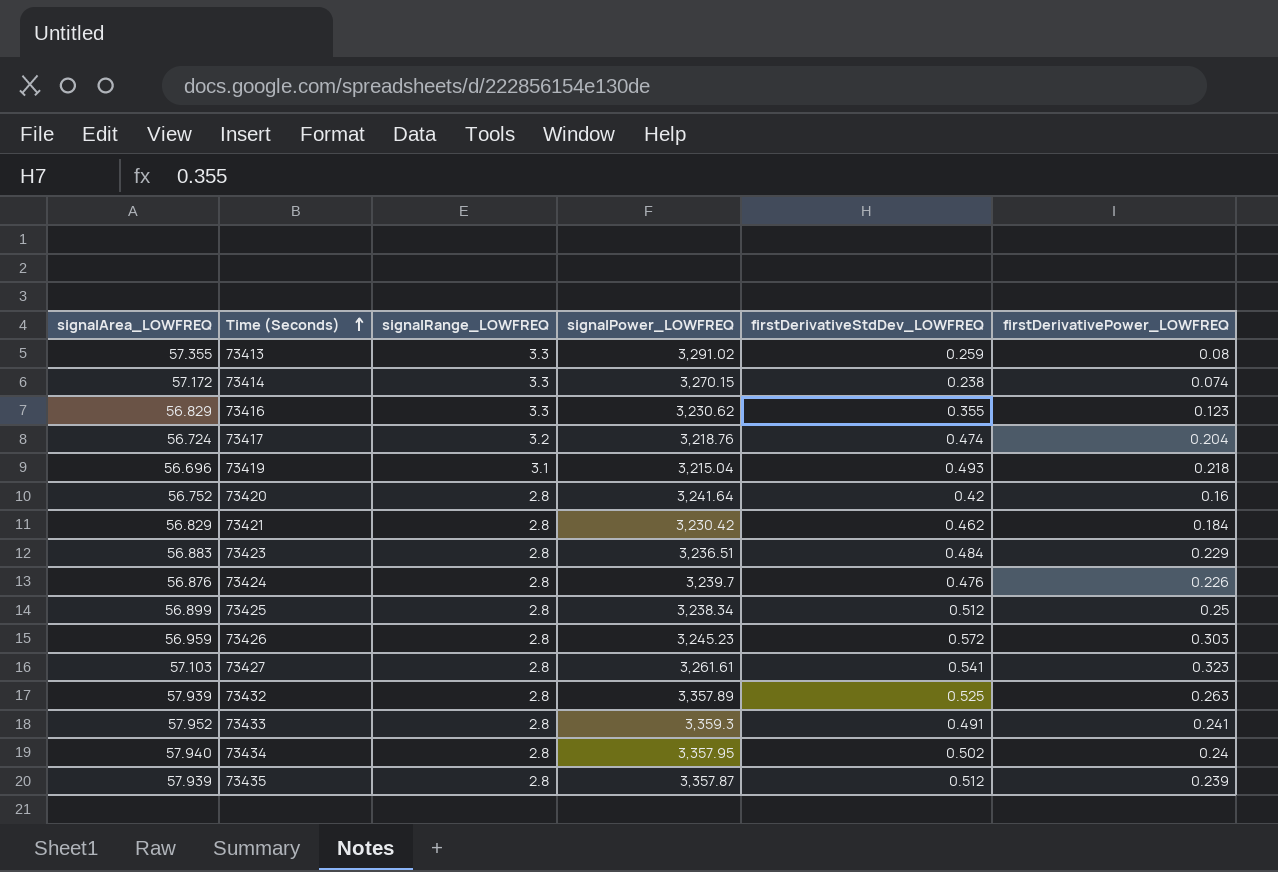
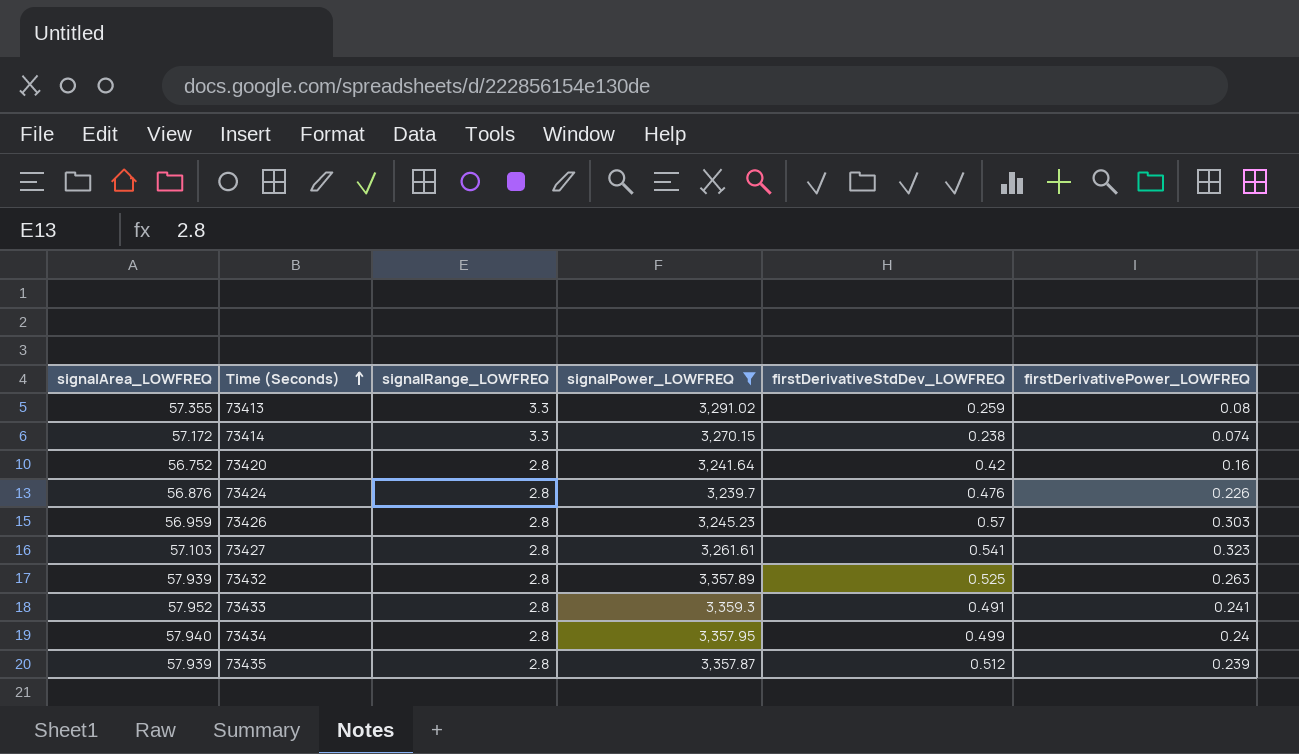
filter: none -> signalPower_LOWFREQ >= 3,239.7
73426 | firstDerivativeStdDev_LOWFREQ: 0.572 -> 0.57
73434 | firstDerivativeStdDev_LOWFREQ: 0.502 -> 0.499

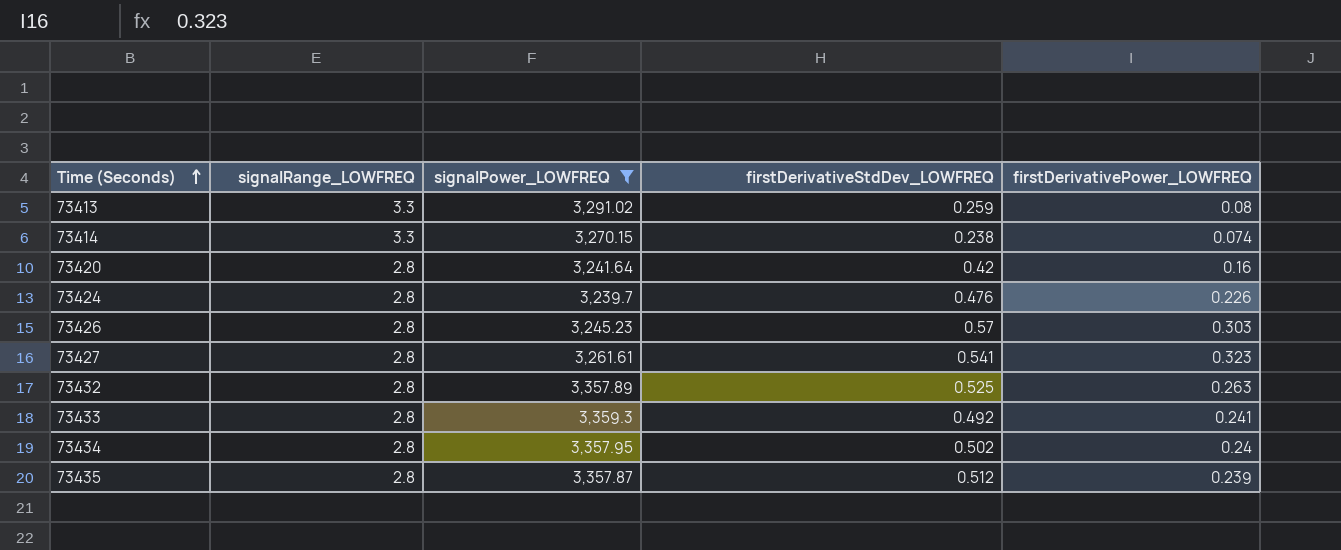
column signalArea_LOWFREQ | position: 1 -> none
73433 | firstDerivativeStdDev_LOWFREQ: 0.491 -> 0.492
73434 | firstDerivativeStdDev_LOWFREQ: 0.499 -> 0.502

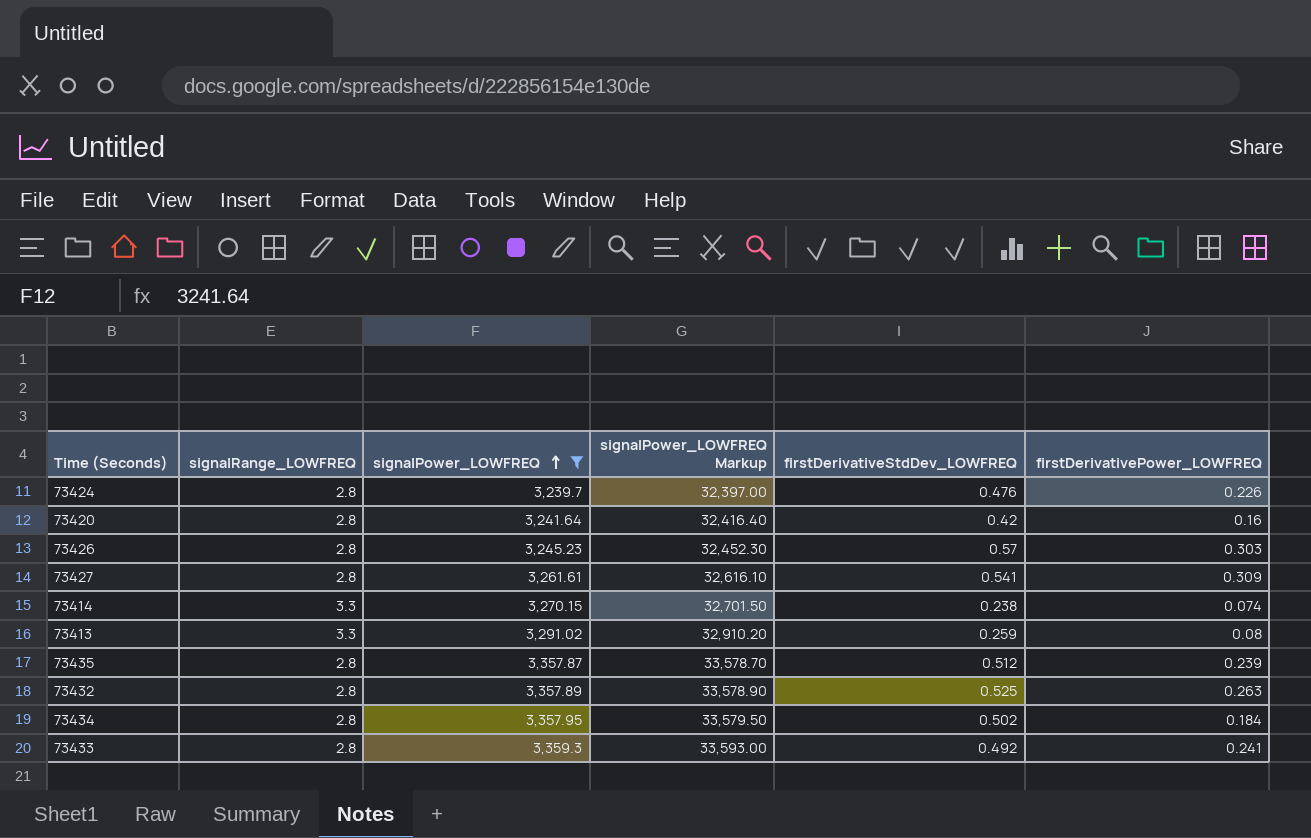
row order: Time (Seconds) ascending -> signalPower_LOWFREQ ascending
column signalPower_LOWFREQ Markup | formula: none -> [signalPower_LOWFREQ] * 10
73427 | firstDerivativePower_LOWFREQ: 0.323 -> 0.309
73434 | firstDerivativePower_LOWFREQ: 0.24 -> 0.184

